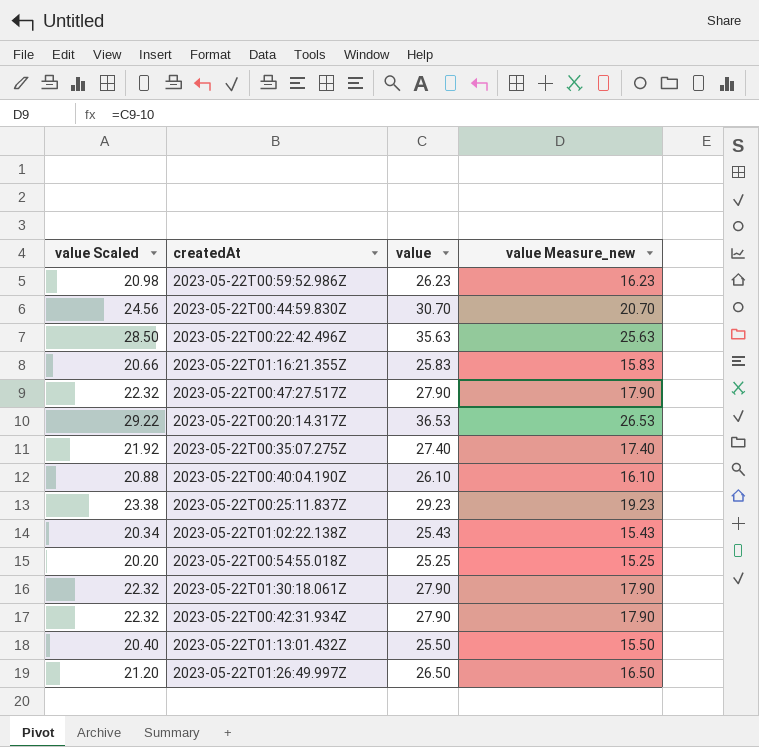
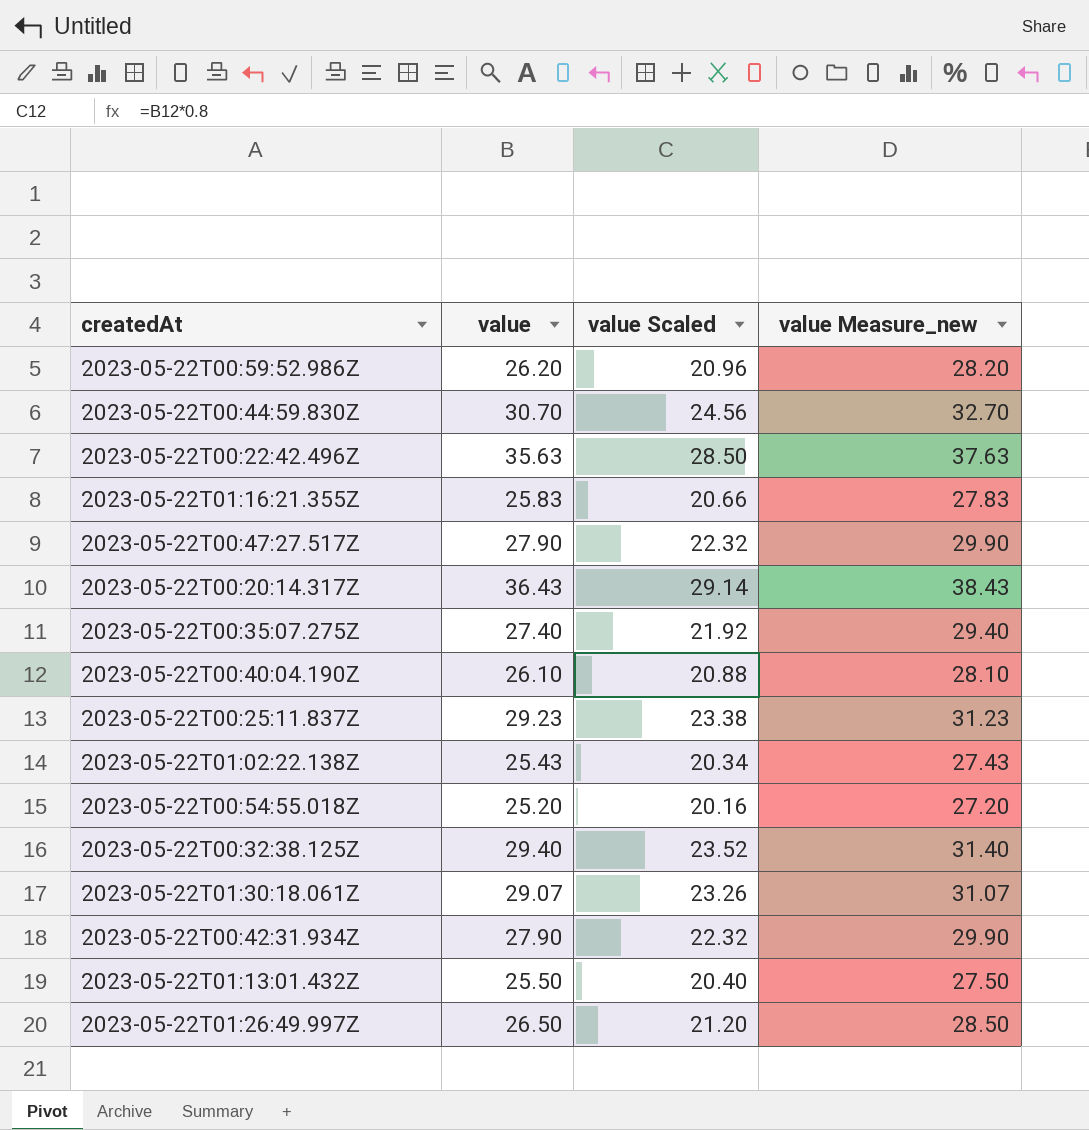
column value Scaled | position: 1 -> 3
column value Measure_new | formula: [value] - 10 -> [value] + 2
2023-05-22T00:59:52.986Z | value: 26.23 -> 26.20
2023-05-22T00:59:52.986Z | value Scaled: 20.98 -> 20.96
2023-05-22T00:20:14.317Z | value: 36.53 -> 36.43
2023-05-22T00:20:14.317Z | value Scaled: 29.22 -> 29.14
2023-05-22T00:54:55.018Z | value: 25.25 -> 25.20
2023-05-22T00:54:55.018Z | value Scaled: 20.20 -> 20.16
row 2023-05-22T00:32:38.125Z: none -> 29.40 | 23.52 | 31.40
2023-05-22T01:30:18.061Z | value: 27.90 -> 29.07
2023-05-22T01:30:18.061Z | value Scaled: 22.32 -> 23.26

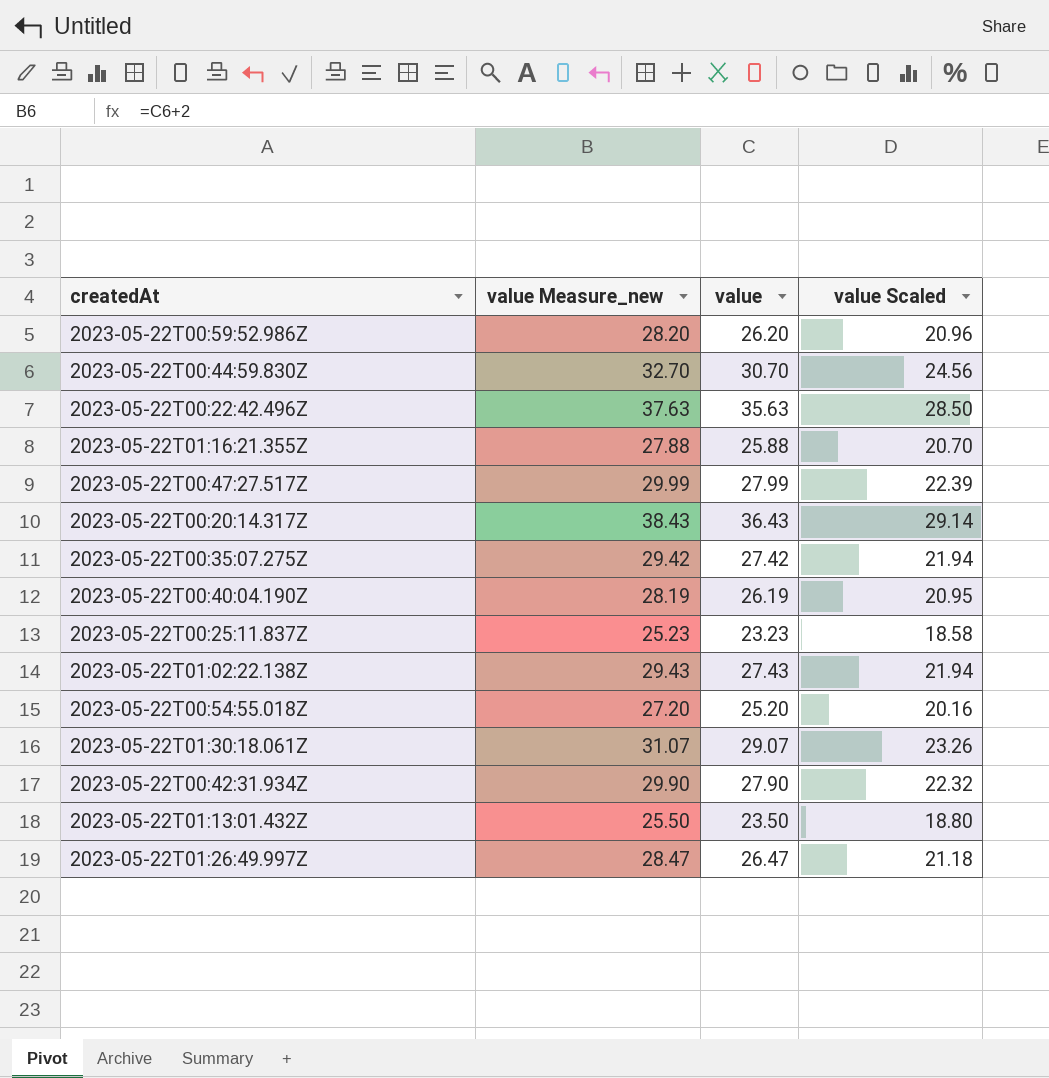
column value Measure_new | position: 4 -> 2
row 2023-05-22T00:32:38.125Z: 29.40 | 23.52 | 31.40 -> none
2023-05-22T01:16:21.355Z | value Measure_new: 27.83 -> 27.88
2023-05-22T01:16:21.355Z | value: 25.83 -> 25.88
2023-05-22T01:16:21.355Z | value Scaled: 20.66 -> 20.70
2023-05-22T00:47:27.517Z | value Measure_new: 29.90 -> 29.99
2023-05-22T00:47:27.517Z | value: 27.90 -> 27.99
2023-05-22T00:47:27.517Z | value Scaled: 22.32 -> 22.39
2023-05-22T00:35:07.275Z | value Measure_new: 29.40 -> 29.42
2023-05-22T00:35:07.275Z | value: 27.40 -> 27.42
2023-05-22T00:35:07.275Z | value Scaled: 21.92 -> 21.94
2023-05-22T00:40:04.190Z | value Measure_new: 28.10 -> 28.19
2023-05-22T00:40:04.190Z | value: 26.10 -> 26.19
2023-05-22T00:40:04.190Z | value Scaled: 20.88 -> 20.95
2023-05-22T00:25:11.837Z | value Measure_new: 31.23 -> 25.23
2023-05-22T00:25:11.837Z | value: 29.23 -> 23.23
2023-05-22T00:25:11.837Z | value Scaled: 23.38 -> 18.58
2023-05-22T01:02:22.138Z | value Measure_new: 27.43 -> 29.43
2023-05-22T01:02:22.138Z | value: 25.43 -> 27.43
2023-05-22T01:02:22.138Z | value Scaled: 20.34 -> 21.94
2023-05-22T01:13:01.432Z | value Measure_new: 27.50 -> 25.50
2023-05-22T01:13:01.432Z | value: 25.50 -> 23.50
2023-05-22T01:13:01.432Z | value Scaled: 20.40 -> 18.80
2023-05-22T01:26:49.997Z | value Measure_new: 28.50 -> 28.47
2023-05-22T01:26:49.997Z | value: 26.50 -> 26.47
2023-05-22T01:26:49.997Z | value Scaled: 21.20 -> 21.18

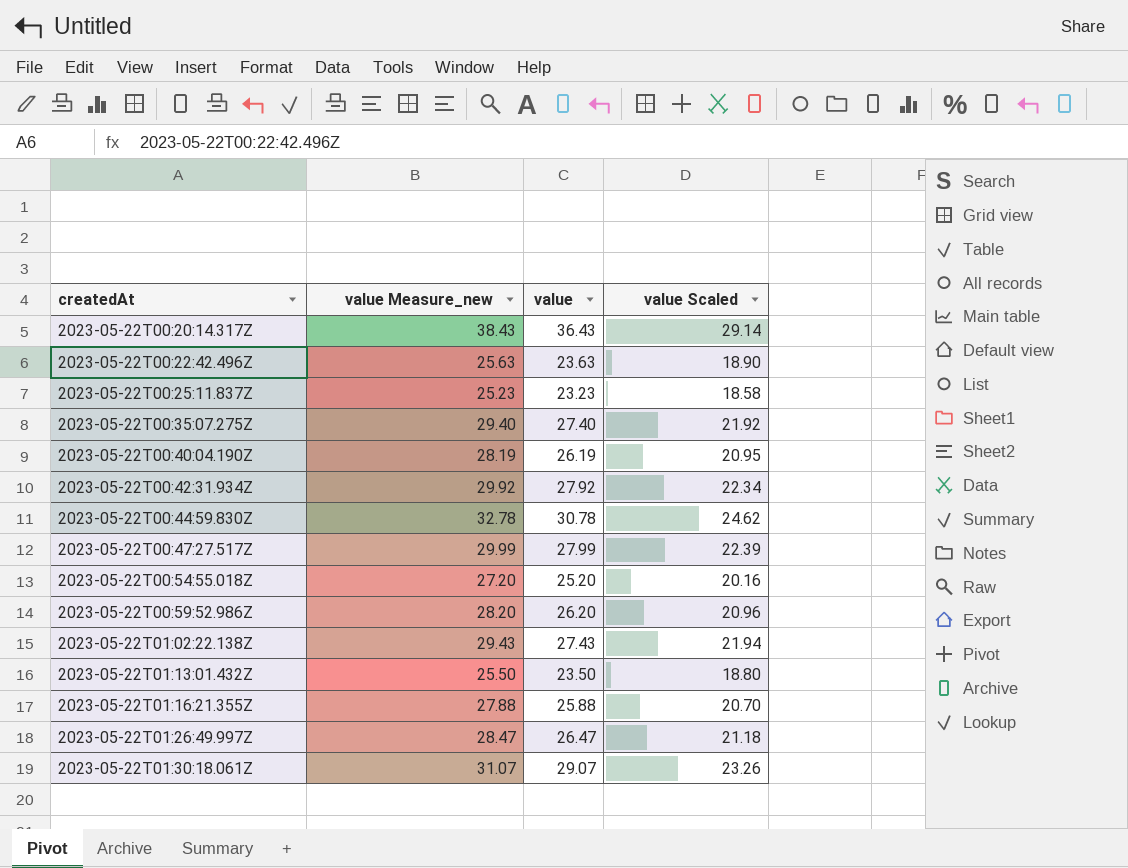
row order: none -> createdAt ascending
2023-05-22T00:22:42.496Z | value Measure_new: 37.63 -> 25.63
2023-05-22T00:22:42.496Z | value: 35.63 -> 23.63
2023-05-22T00:22:42.496Z | value Scaled: 28.50 -> 18.90
2023-05-22T00:35:07.275Z | value Measure_new: 29.42 -> 29.40
2023-05-22T00:35:07.275Z | value: 27.42 -> 27.40
2023-05-22T00:35:07.275Z | value Scaled: 21.94 -> 21.92
2023-05-22T00:42:31.934Z | value Measure_new: 29.90 -> 29.92
2023-05-22T00:42:31.934Z | value: 27.90 -> 27.92
2023-05-22T00:42:31.934Z | value Scaled: 22.32 -> 22.34
2023-05-22T00:44:59.830Z | value Measure_new: 32.70 -> 32.78
2023-05-22T00:44:59.830Z | value: 30.70 -> 30.78
2023-05-22T00:44:59.830Z | value Scaled: 24.56 -> 24.62

